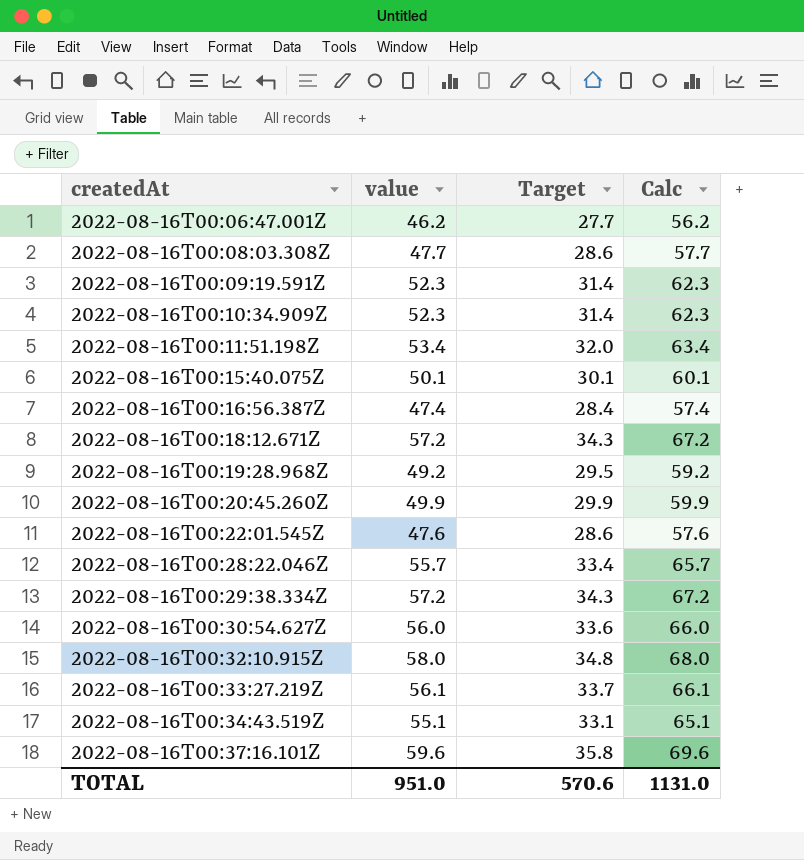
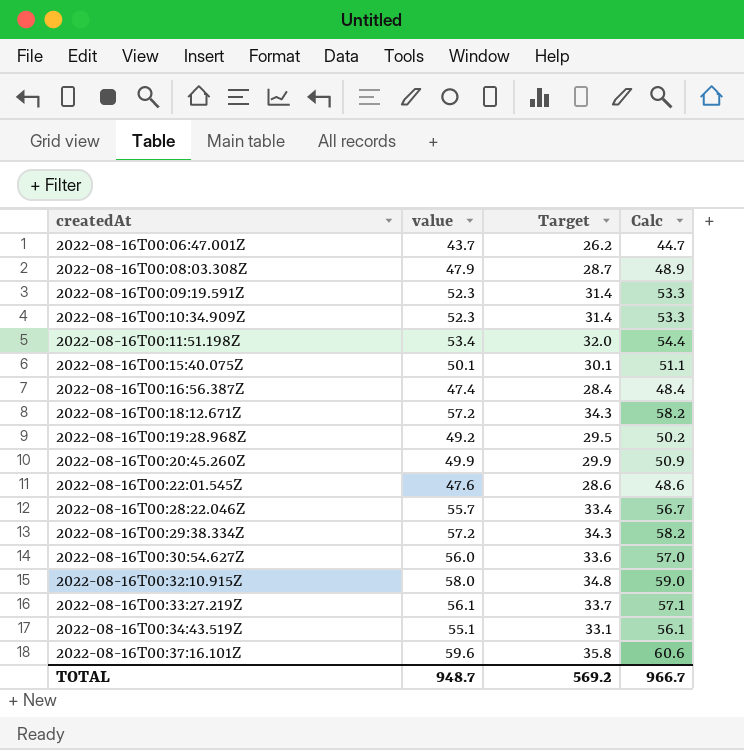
column Calc | formula: [value] + 10 -> [value] + 1
2022-08-16T00:06:47.001Z | value: 46.2 -> 43.7
2022-08-16T00:06:47.001Z | Target: 27.7 -> 26.2
2022-08-16T00:08:03.308Z | value: 47.7 -> 47.9
2022-08-16T00:08:03.308Z | Target: 28.6 -> 28.7
TOTAL | value: 951.0 -> 948.7
TOTAL | Target: 570.6 -> 569.2
TOTAL | Calc: 1131.0 -> 966.7

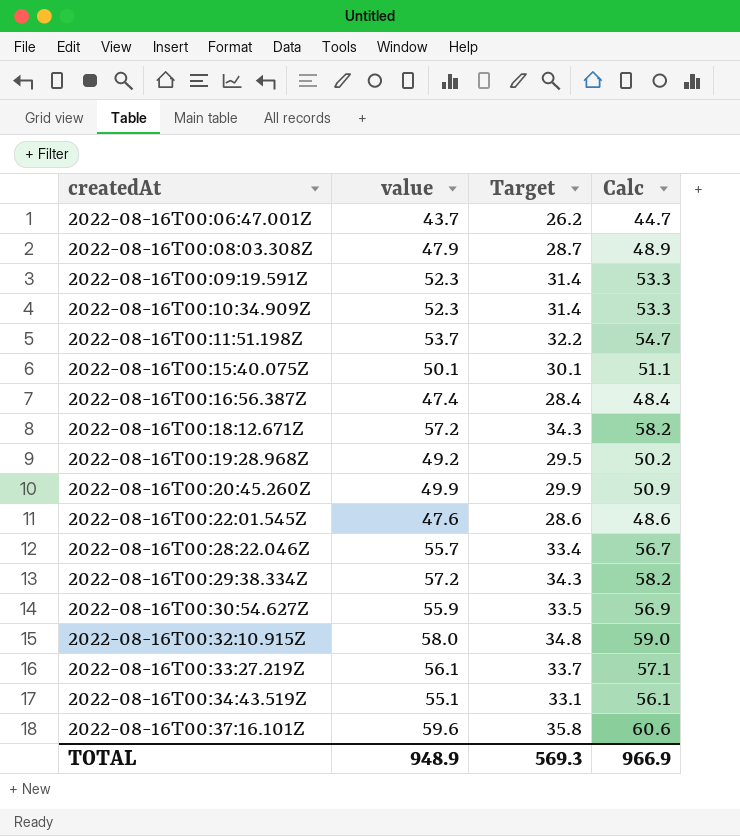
2022-08-16T00:11:51.198Z | value: 53.4 -> 53.7
2022-08-16T00:11:51.198Z | Target: 32.0 -> 32.2
2022-08-16T00:11:51.198Z | Calc: 54.4 -> 54.7
2022-08-16T00:30:54.627Z | value: 56.0 -> 55.9
2022-08-16T00:30:54.627Z | Target: 33.6 -> 33.5
2022-08-16T00:30:54.627Z | Calc: 57.0 -> 56.9
TOTAL | value: 948.7 -> 948.9
TOTAL | Target: 569.2 -> 569.3
TOTAL | Calc: 966.7 -> 966.9

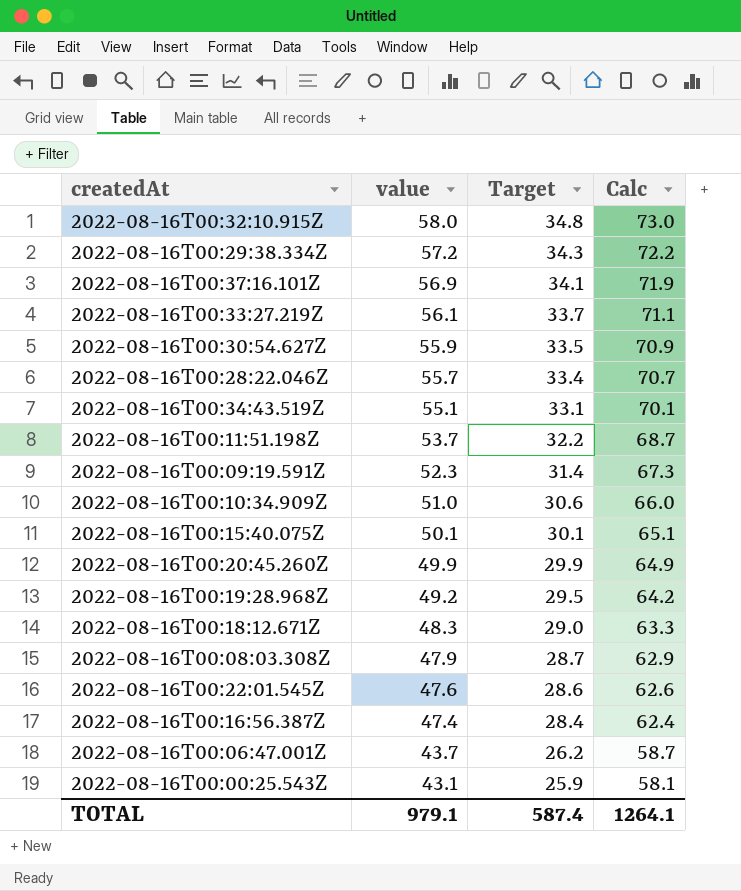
row order: createdAt ascending -> value descending
column Calc | formula: [value] + 1 -> [value] + 15
2022-08-16T00:37:16.101Z | value: 59.6 -> 56.9
2022-08-16T00:37:16.101Z | Target: 35.8 -> 34.1
2022-08-16T00:10:34.909Z | value: 52.3 -> 51.0
2022-08-16T00:10:34.909Z | Target: 31.4 -> 30.6
2022-08-16T00:18:12.671Z | value: 57.2 -> 48.3
2022-08-16T00:18:12.671Z | Target: 34.3 -> 29.0
row 2022-08-16T00:00:25.543Z: none -> 43.1 | 25.9 | 58.1
TOTAL | value: 948.9 -> 979.1
TOTAL | Target: 569.3 -> 587.4
TOTAL | Calc: 966.9 -> 1264.1

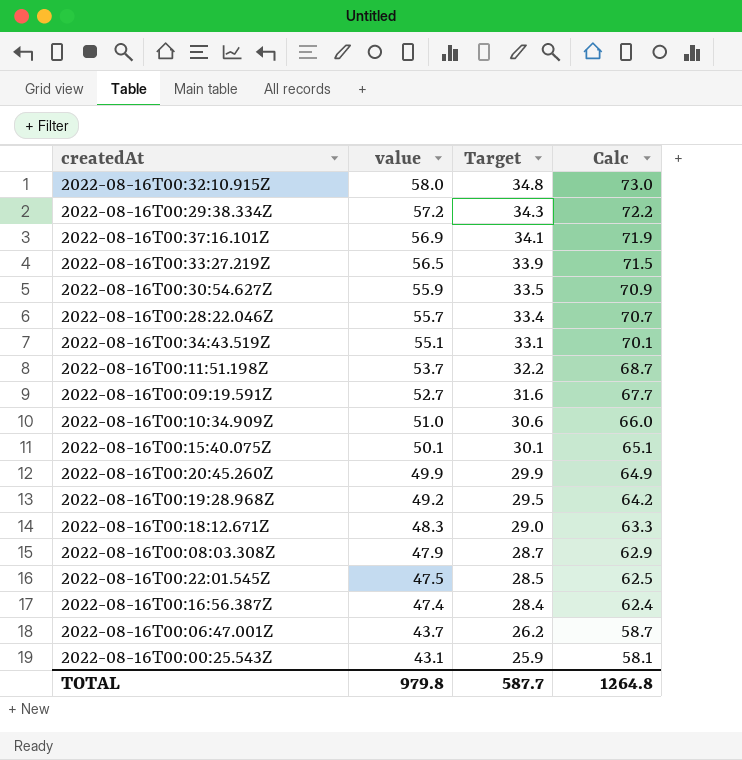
2022-08-16T00:33:27.219Z | value: 56.1 -> 56.5
2022-08-16T00:33:27.219Z | Target: 33.7 -> 33.9
2022-08-16T00:33:27.219Z | Calc: 71.1 -> 71.5
2022-08-16T00:09:19.591Z | value: 52.3 -> 52.7
2022-08-16T00:09:19.591Z | Target: 31.4 -> 31.6
2022-08-16T00:09:19.591Z | Calc: 67.3 -> 67.7
2022-08-16T00:22:01.545Z | value: 47.6 -> 47.5
2022-08-16T00:22:01.545Z | Target: 28.6 -> 28.5
2022-08-16T00:22:01.545Z | Calc: 62.6 -> 62.5
TOTAL | value: 979.1 -> 979.8
TOTAL | Target: 587.4 -> 587.7
TOTAL | Calc: 1264.1 -> 1264.8

